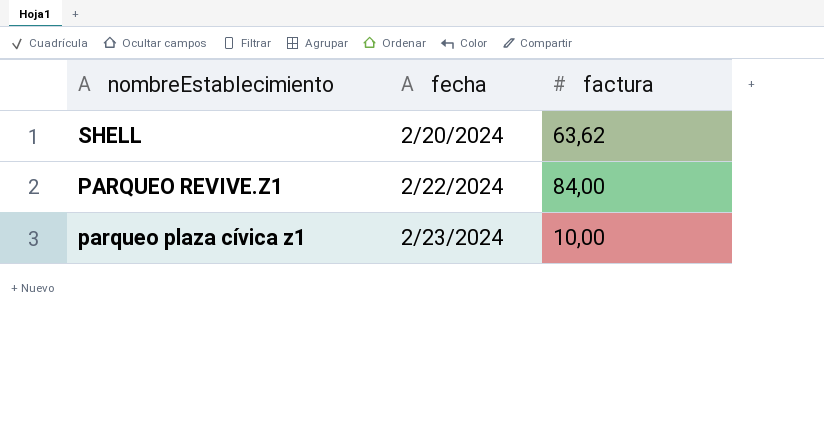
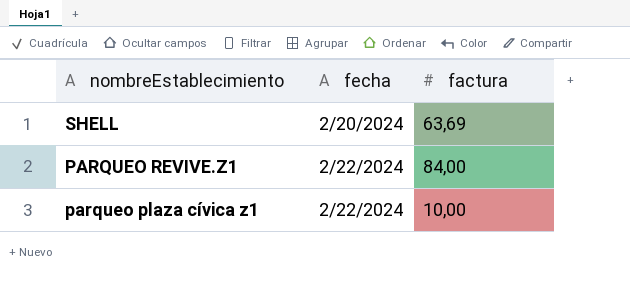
SHELL | factura: 63,62 -> 63,69
parqueo plaza cívica z1 | fecha: 2/23/2024 -> 2/22/2024

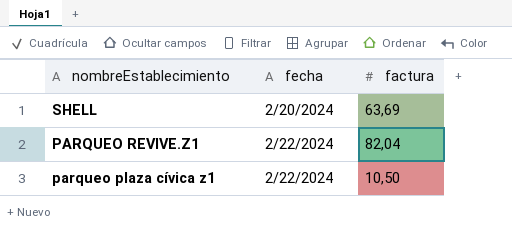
PARQUEO REVIVE.Z1 | factura: 84,00 -> 82,04
parqueo plaza cívica z1 | factura: 10,00 -> 10,50

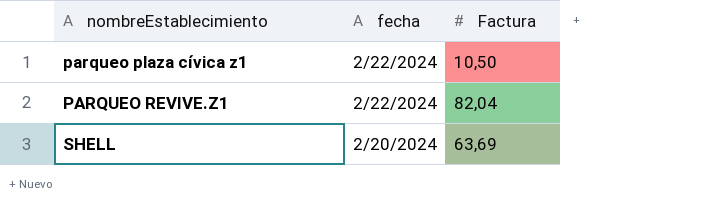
row order: nombreEstablecimiento descending -> nombreEstablecimiento ascending
column name: factura -> Factura

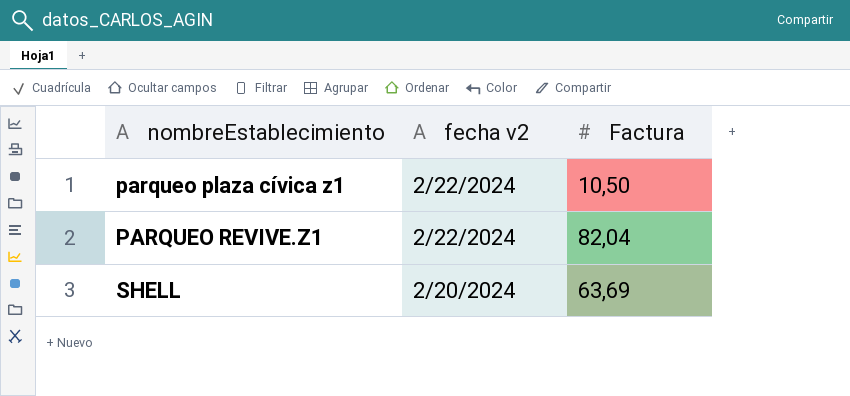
column name: fecha -> fecha v2

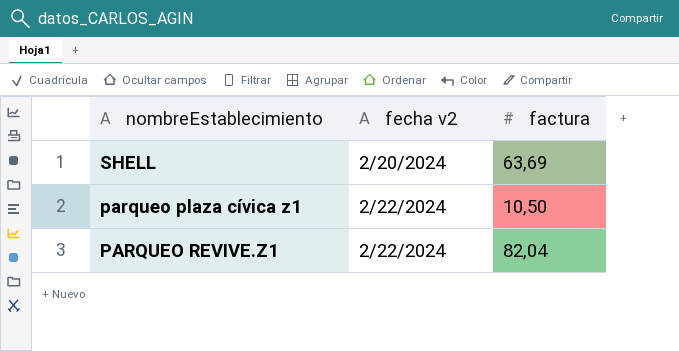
row order: nombreEstablecimiento ascending -> fecha v2 ascending
column name: Factura -> factura

